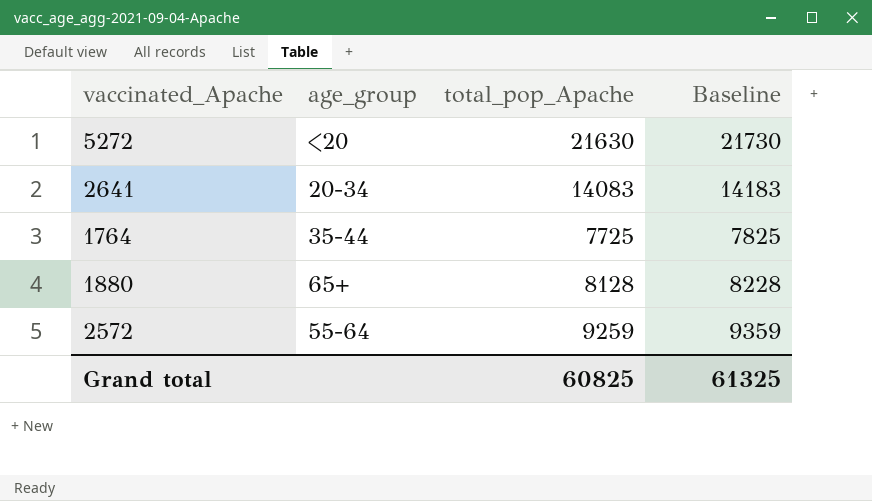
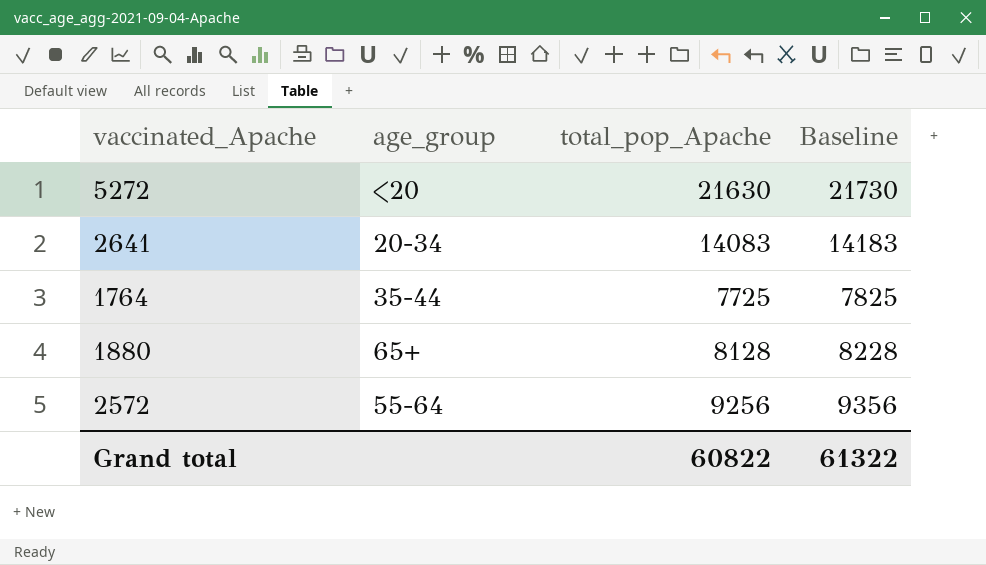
2572 | total_pop_Apache: 9259 -> 9256
2572 | Baseline: 9359 -> 9356
Grand total | total_pop_Apache: 60825 -> 60822
Grand total | Baseline: 61325 -> 61322

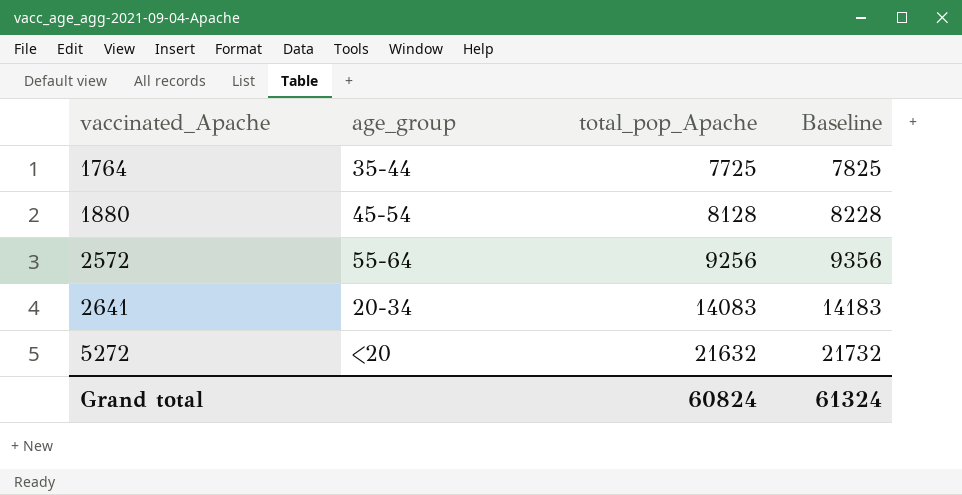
row order: none -> vaccinated_Apache ascending
1880 | age_group: 65+ -> 45-54
5272 | total_pop_Apache: 21630 -> 21632
5272 | Baseline: 21730 -> 21732
Grand total | total_pop_Apache: 60822 -> 60824
Grand total | Baseline: 61322 -> 61324

